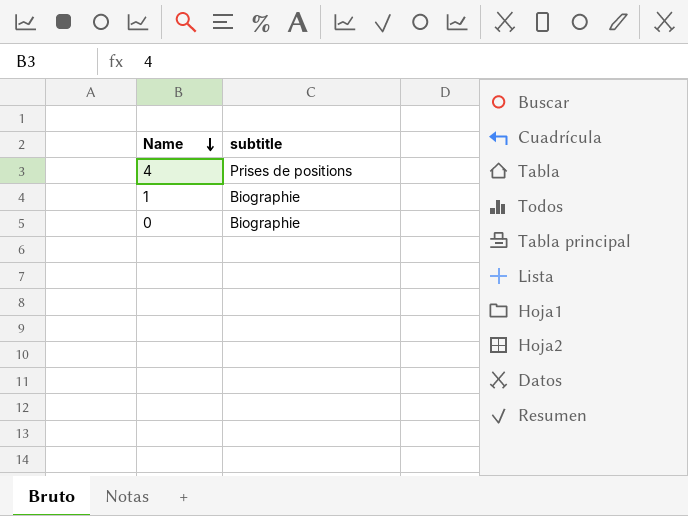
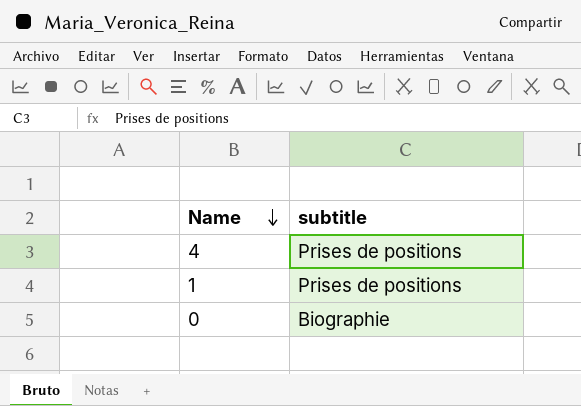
1 | subtitle: Biographie -> Prises de positions

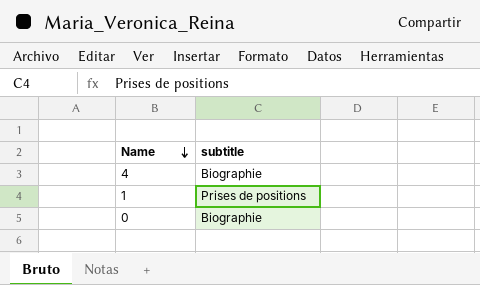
4 | subtitle: Prises de positions -> Biographie

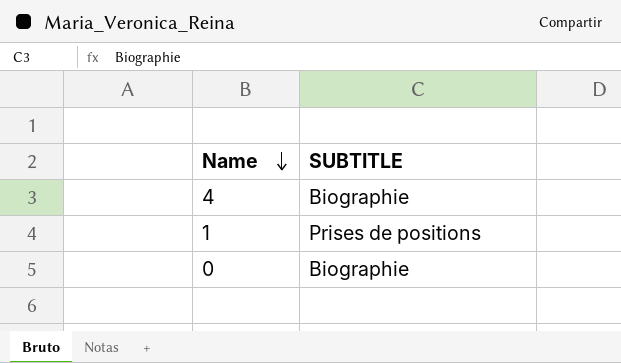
column name: subtitle -> SUBTITLE

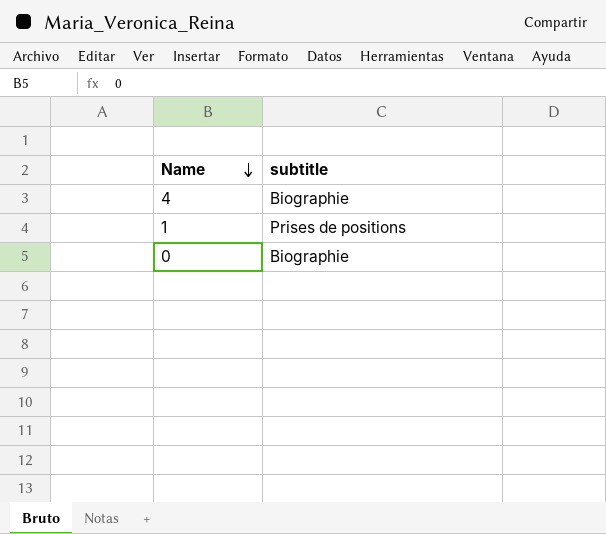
column name: SUBTITLE -> subtitle

